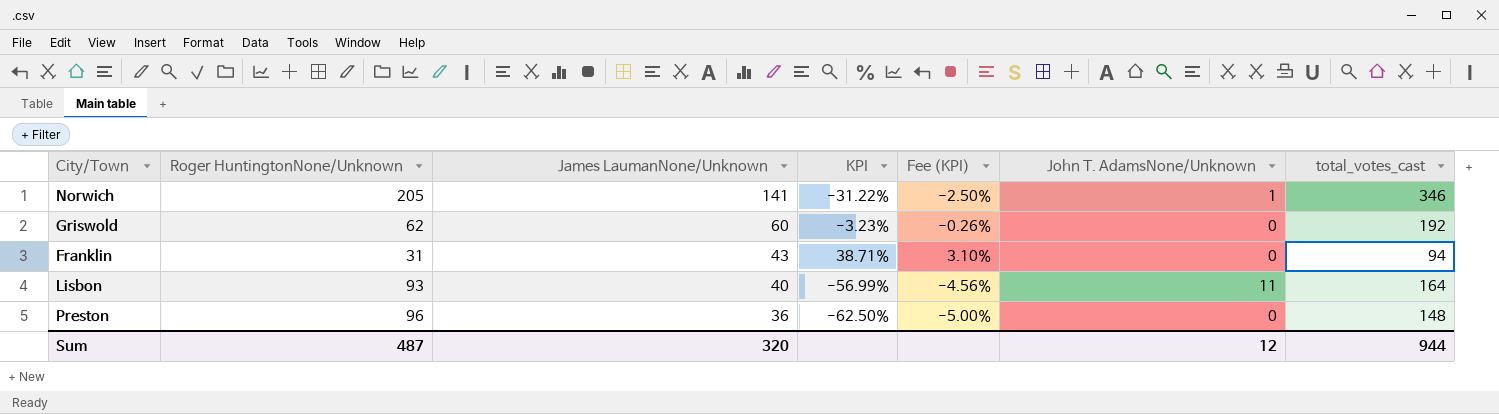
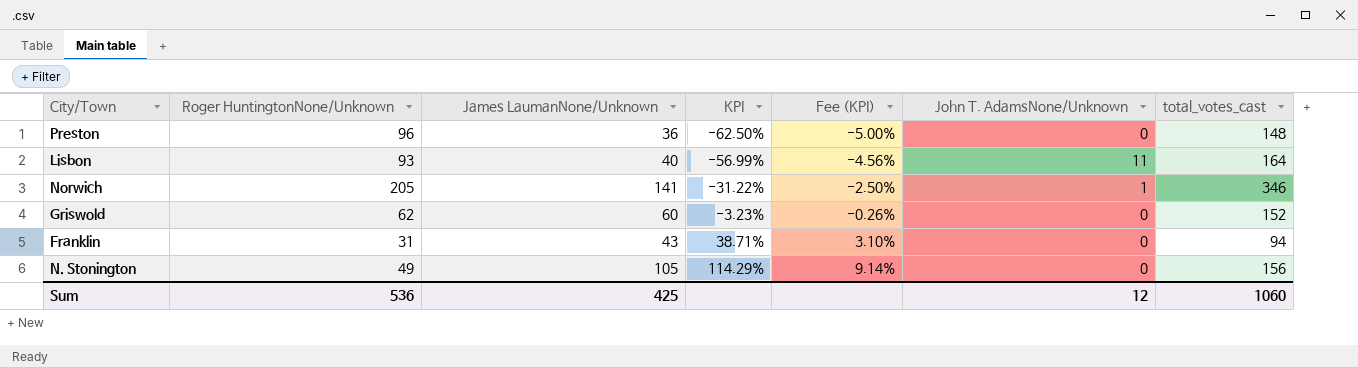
row order: James LaumanNone/Unknown descending -> KPI ascending
Griswold | total_votes_cast: 192 -> 152
row N. Stonington: none -> 49 | 105 | 114.29% | 9.14% | 0 | 156
Sum | Roger HuntingtonNone/Unknown: 487 -> 536
Sum | James LaumanNone/Unknown: 320 -> 425
Sum | total_votes_cast: 944 -> 1060

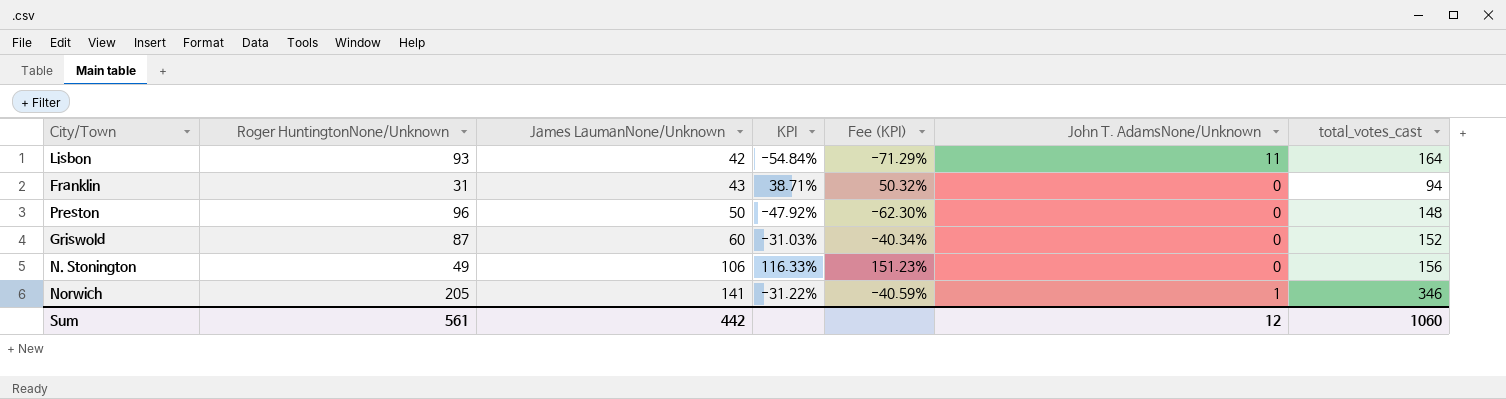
row order: KPI ascending -> James LaumanNone/Unknown ascending
column Fee (KPI) | formula: [KPI] * 0.08 -> [KPI] * 1.3
Lisbon | James LaumanNone/Unknown: 40 -> 42
Lisbon | KPI: -56.99% -> -54.84%
Preston | James LaumanNone/Unknown: 36 -> 50
Preston | KPI: -62.50% -> -47.92%
Griswold | Roger HuntingtonNone/Unknown: 62 -> 87
Griswold | KPI: -3.23% -> -31.03%
N. Stonington | James LaumanNone/Unknown: 105 -> 106
N. Stonington | KPI: 114.29% -> 116.33%
Sum | Roger HuntingtonNone/Unknown: 536 -> 561
Sum | James LaumanNone/Unknown: 425 -> 442

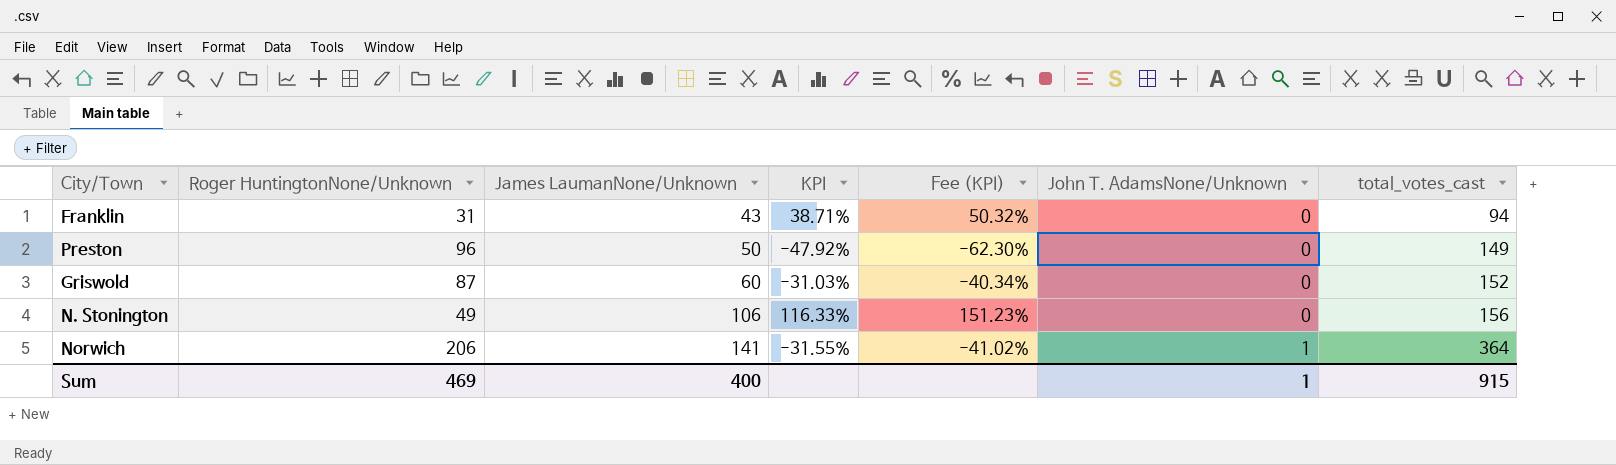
row Lisbon: 93 | 42 | -54.84% | -71.29% | 11 | 164 -> none
Preston | total_votes_cast: 148 -> 149
Norwich | Roger HuntingtonNone/Unknown: 205 -> 206
Norwich | KPI: -31.22% -> -31.55%
Norwich | Fee (KPI): -40.59% -> -41.02%
Norwich | total_votes_cast: 346 -> 364
Sum | Roger HuntingtonNone/Unknown: 561 -> 469
Sum | James LaumanNone/Unknown: 442 -> 400
Sum | John T. AdamsNone/Unknown: 12 -> 1
Sum | total_votes_cast: 1060 -> 915

